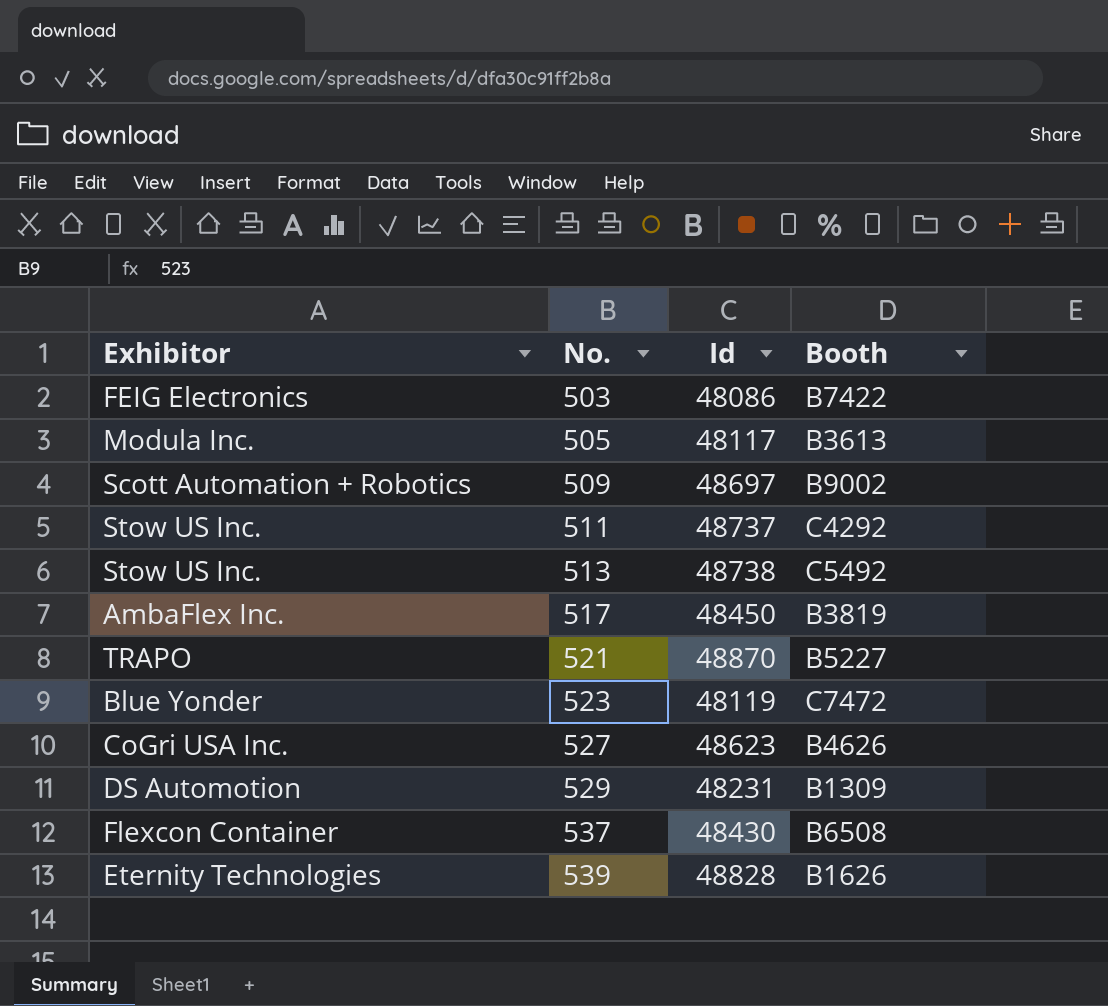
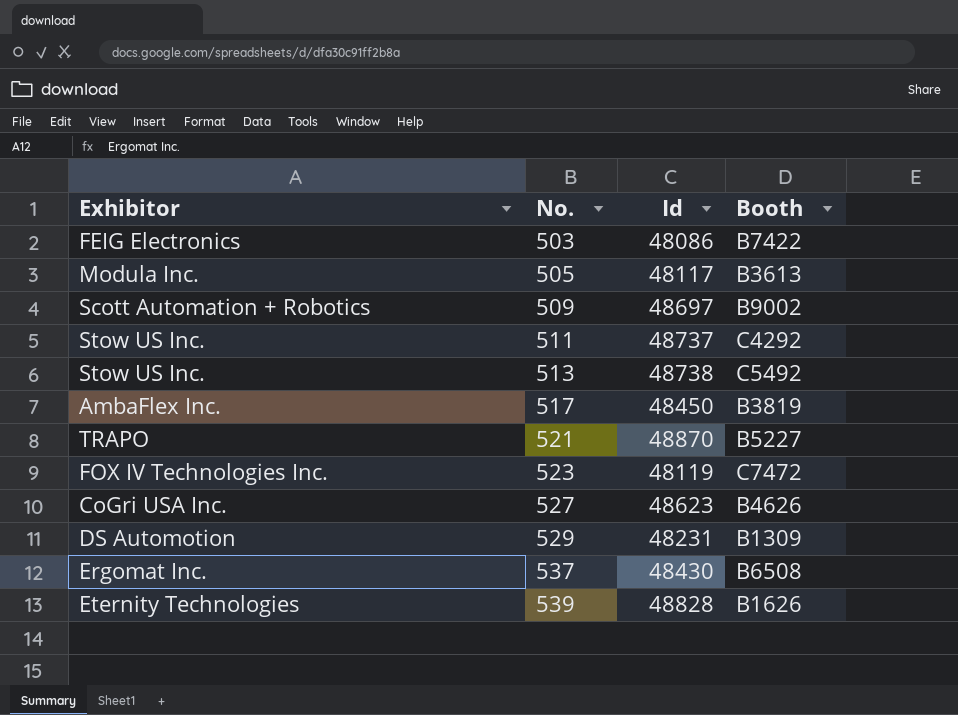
523 | Exhibitor: Blue Yonder -> FOX IV Technologies Inc.
537 | Exhibitor: Flexcon Container -> Ergomat Inc.

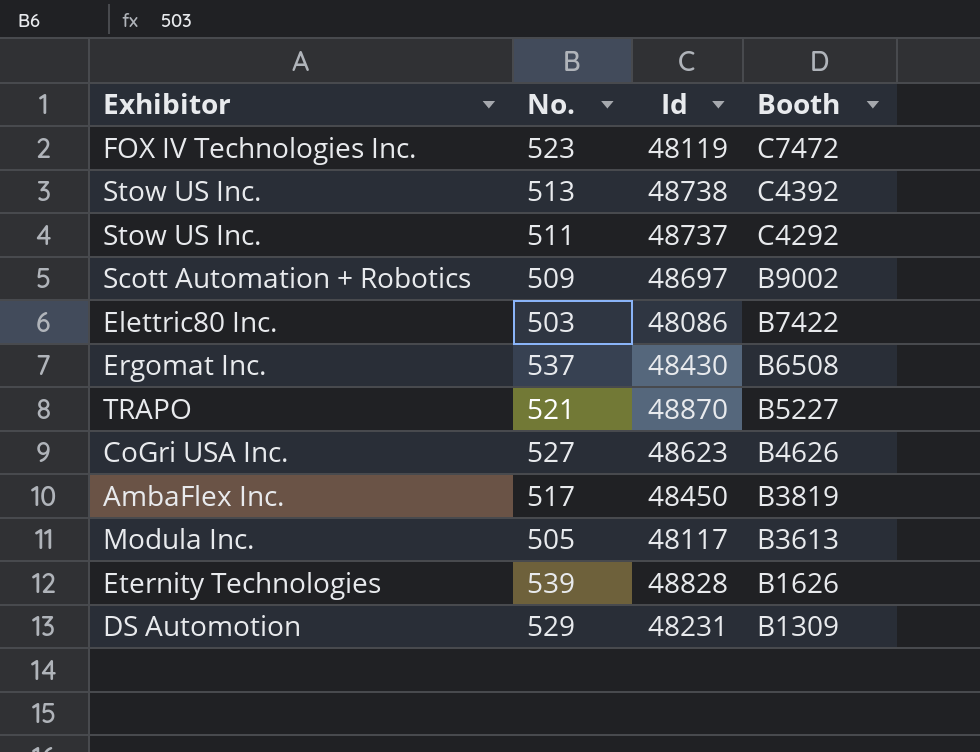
row order: No. ascending -> Booth descending
513 | Booth: C5492 -> C4392
503 | Exhibitor: FEIG Electronics -> Elettric80 Inc.

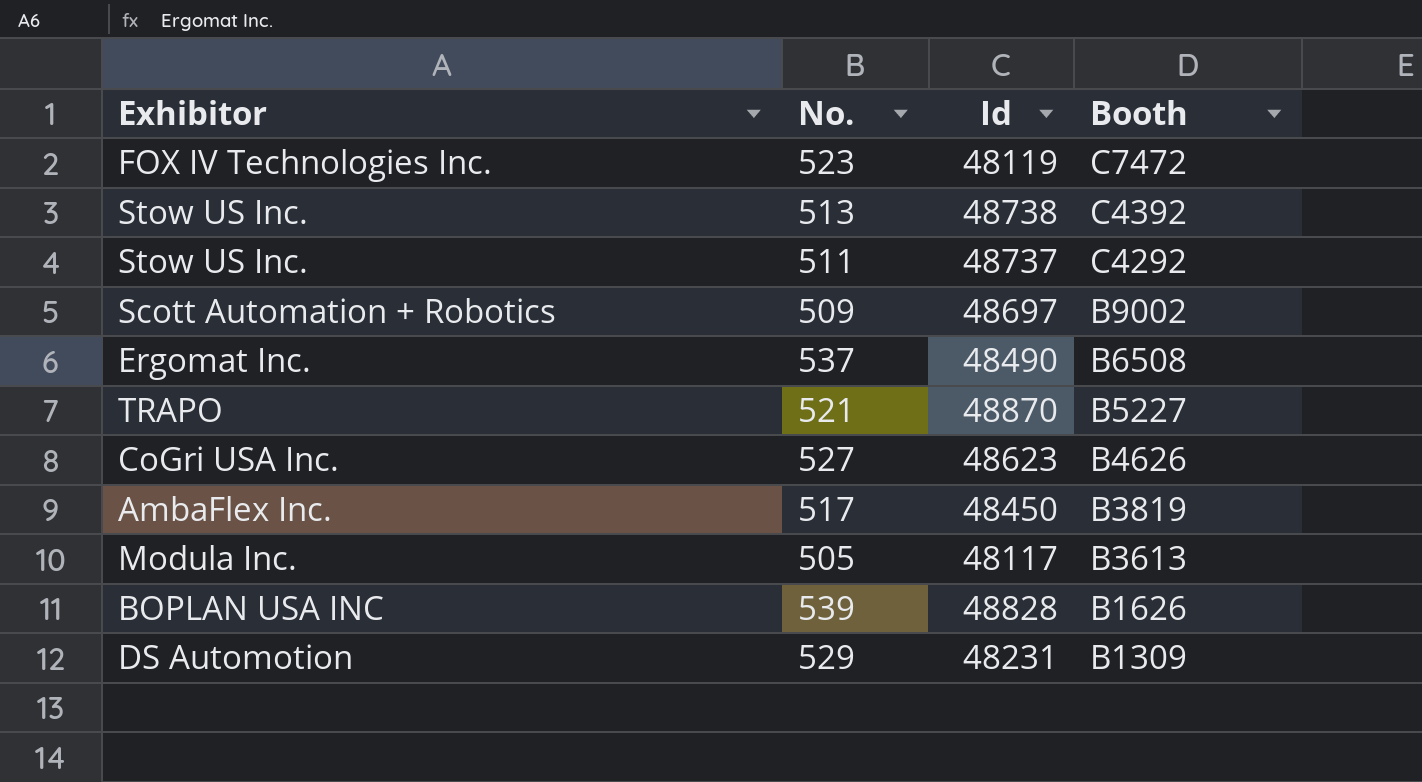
row 503: Elettric80 Inc. | 48086 | B7422 -> none
537 | Id: 48430 -> 48490
539 | Exhibitor: Eternity Technologies -> BOPLAN USA INC

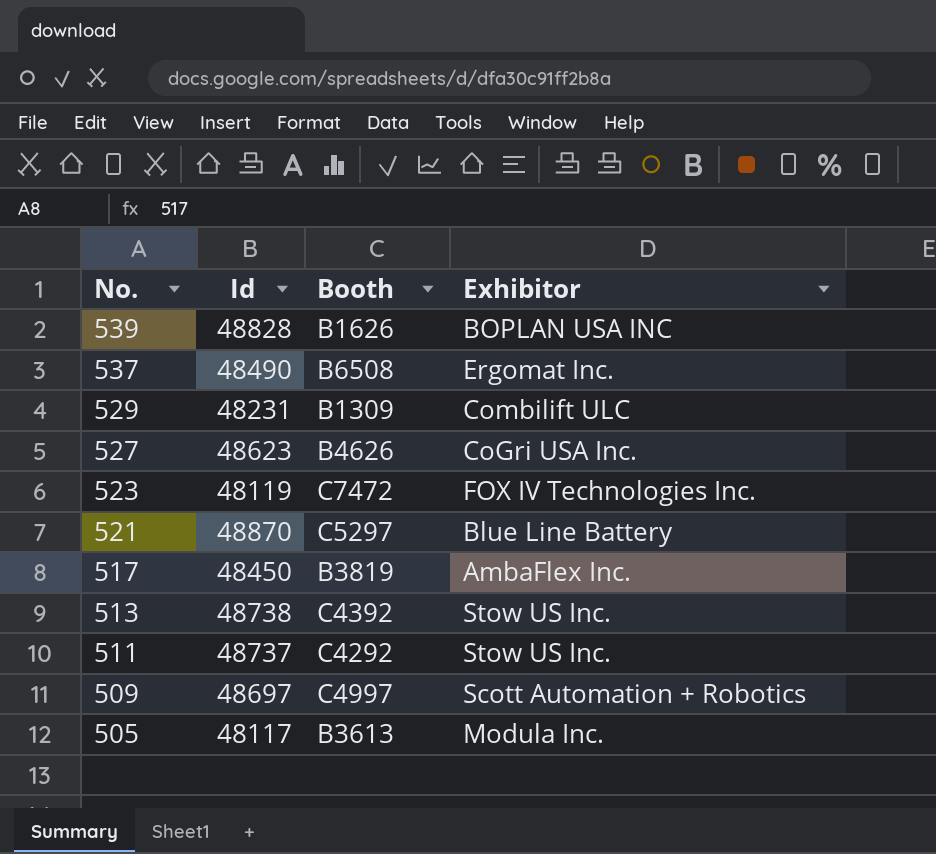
row order: Booth descending -> No. descending
column Exhibitor | position: 1 -> 4
529 | Exhibitor: DS Automotion -> Combilift ULC
521 | Booth: B5227 -> C5297
521 | Exhibitor: TRAPO -> Blue Line Battery
509 | Booth: B9002 -> C4997

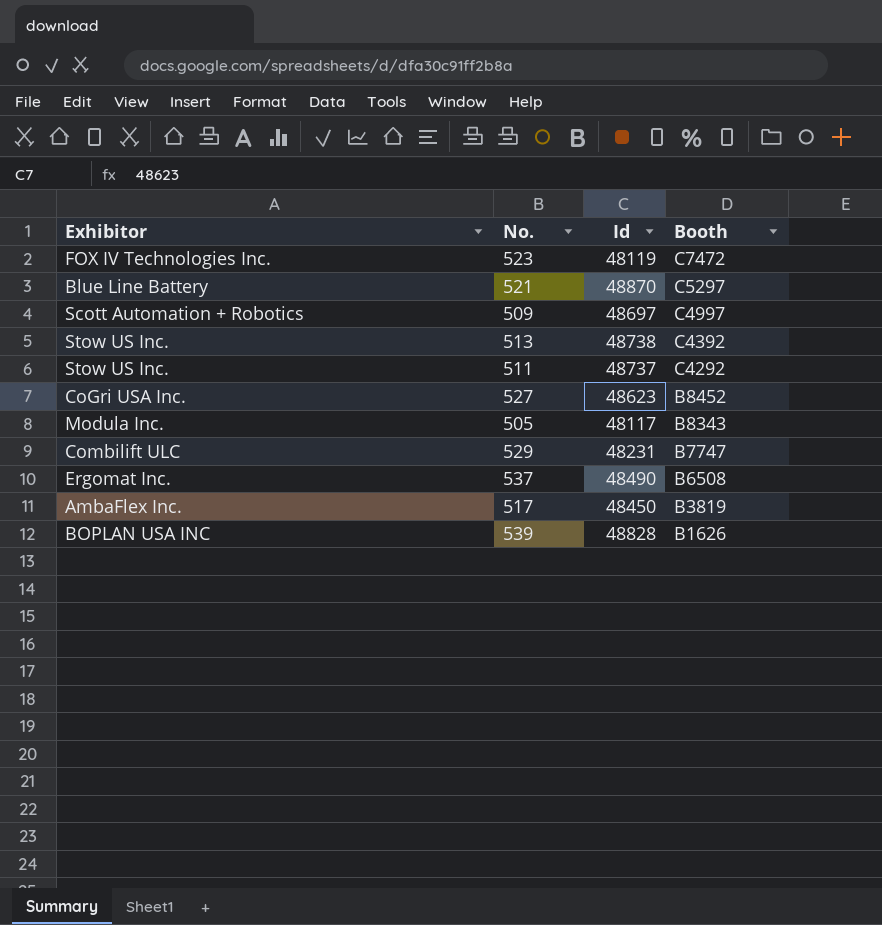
row order: No. descending -> Booth descending
column Exhibitor | position: 4 -> 1
527 | Booth: B4626 -> B8452
505 | Booth: B3613 -> B8343
529 | Booth: B1309 -> B7747

